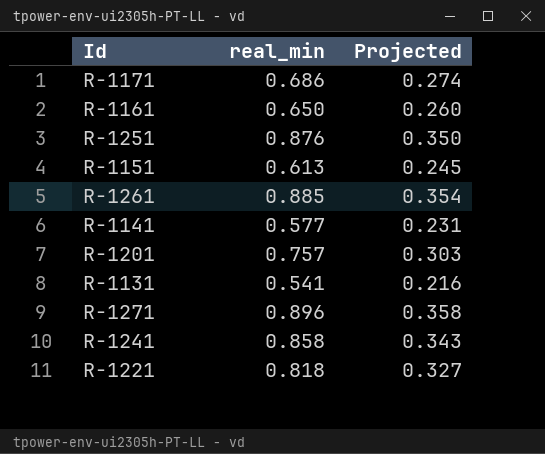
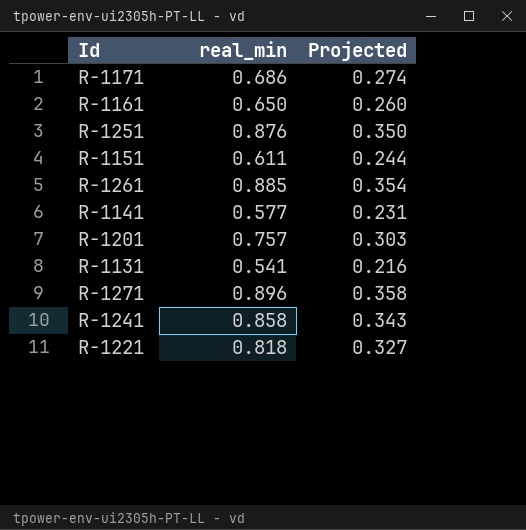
R-1151 | real_min: 0.613 -> 0.611
R-1151 | Projected: 0.245 -> 0.244

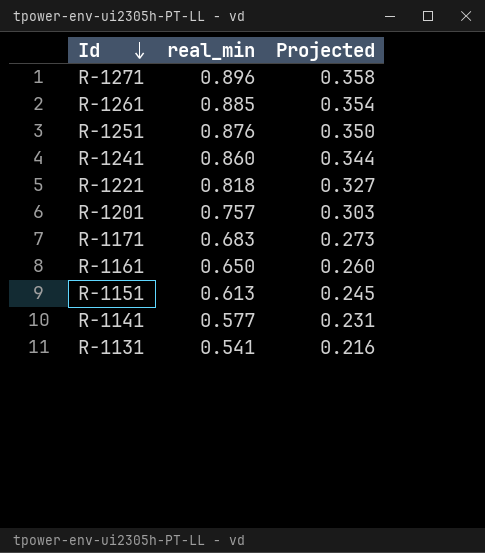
row order: none -> Id descending
R-1241 | real_min: 0.858 -> 0.860
R-1241 | Projected: 0.343 -> 0.344
R-1171 | real_min: 0.686 -> 0.683
R-1171 | Projected: 0.274 -> 0.273
R-1151 | real_min: 0.611 -> 0.613
R-1151 | Projected: 0.244 -> 0.245

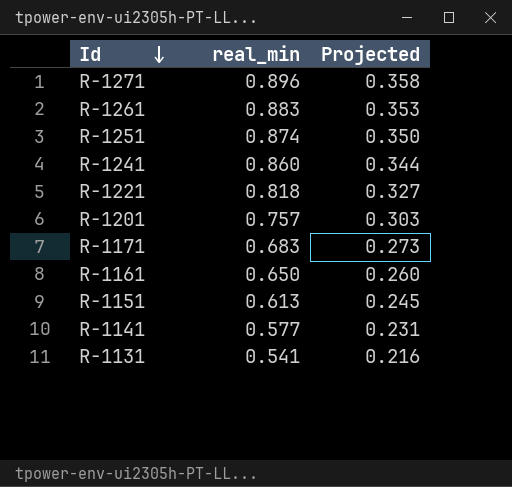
R-1261 | real_min: 0.885 -> 0.883
R-1261 | Projected: 0.354 -> 0.353
R-1251 | real_min: 0.876 -> 0.874

